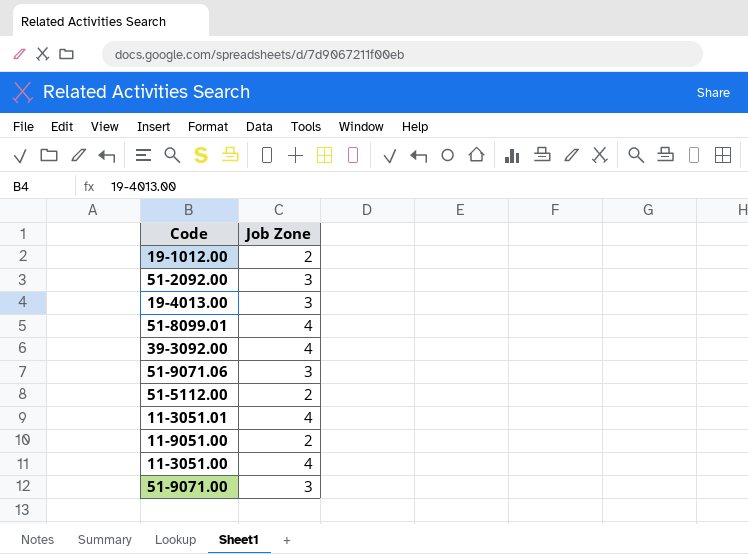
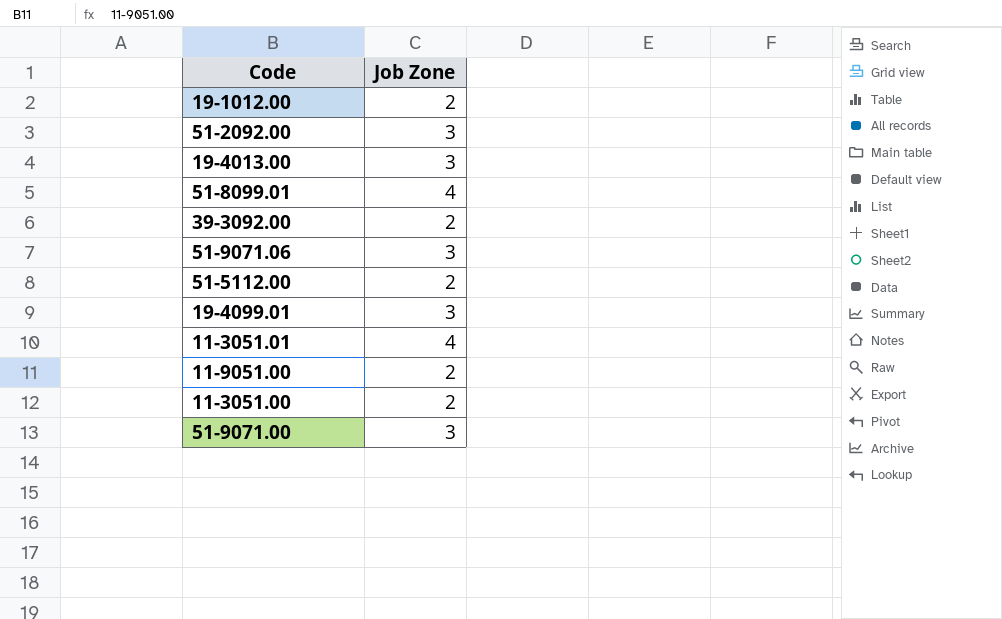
39-3092.00 | Job Zone: 4 -> 2
row 19-4099.01: none -> 3
11-3051.00 | Job Zone: 4 -> 2

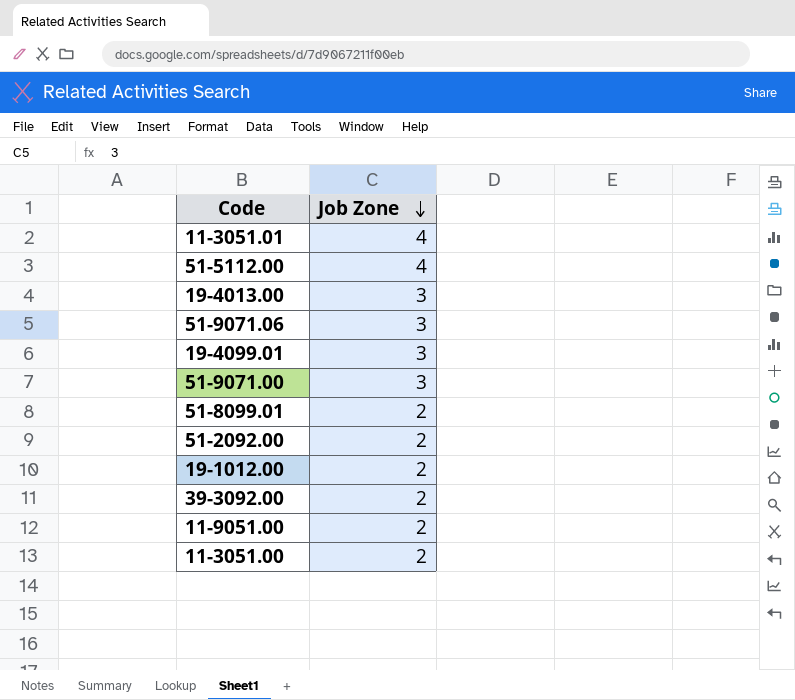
row order: none -> Job Zone descending
51-5112.00 | Job Zone: 2 -> 4
51-8099.01 | Job Zone: 4 -> 2
51-2092.00 | Job Zone: 3 -> 2

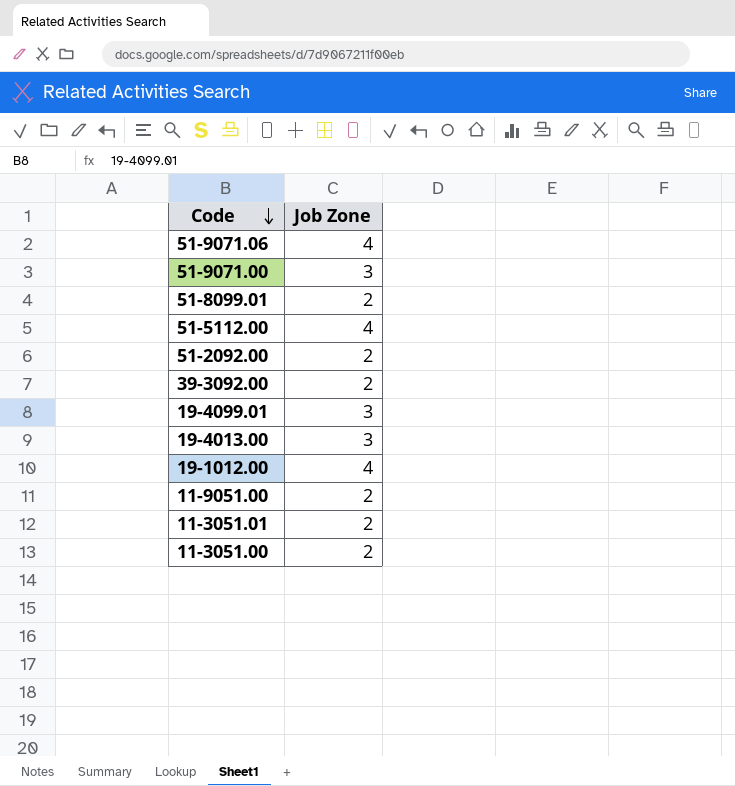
row order: Job Zone descending -> Code descending
51-9071.06 | Job Zone: 3 -> 4
19-1012.00 | Job Zone: 2 -> 4
11-3051.01 | Job Zone: 4 -> 2

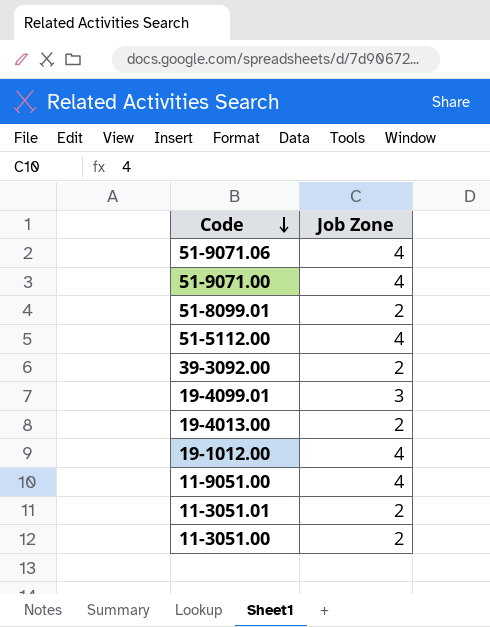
row 51-2092.00: 2 -> none
51-9071.00 | Job Zone: 3 -> 4
19-4013.00 | Job Zone: 3 -> 2
11-9051.00 | Job Zone: 2 -> 4

